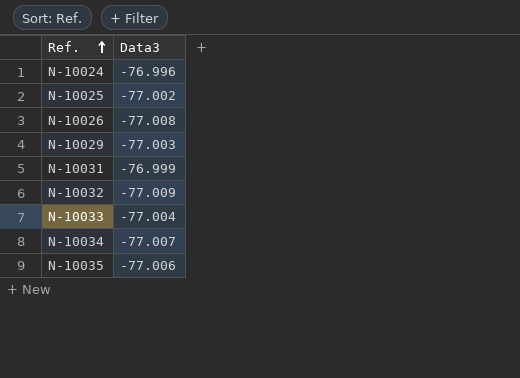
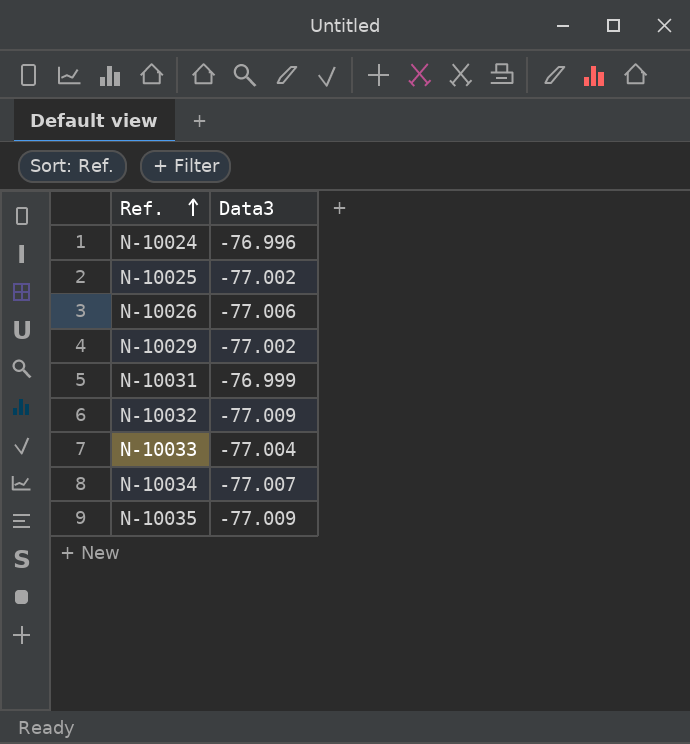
N-10026 | Data3: -77.008 -> -77.006
N-10029 | Data3: -77.003 -> -77.002
N-10035 | Data3: -77.006 -> -77.009

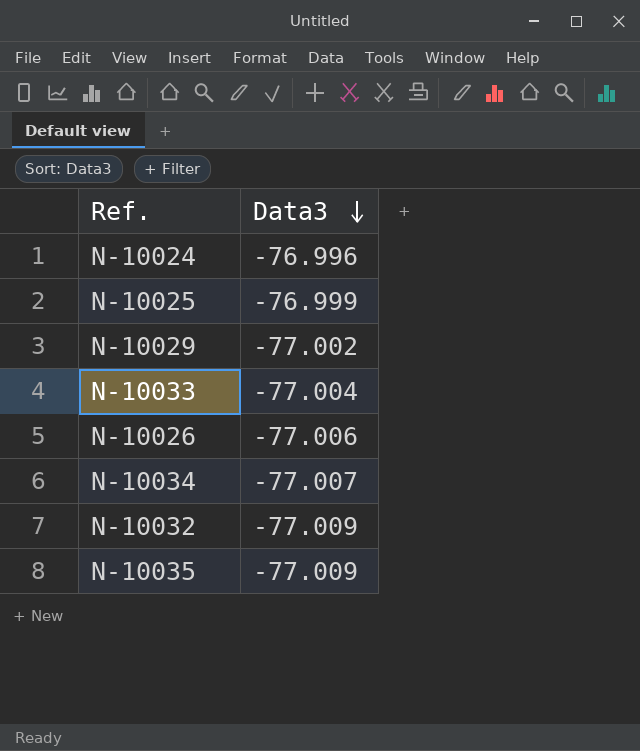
row order: Ref. ascending -> Data3 descending
row N-10031: -76.999 -> none
N-10025 | Data3: -77.002 -> -76.999

